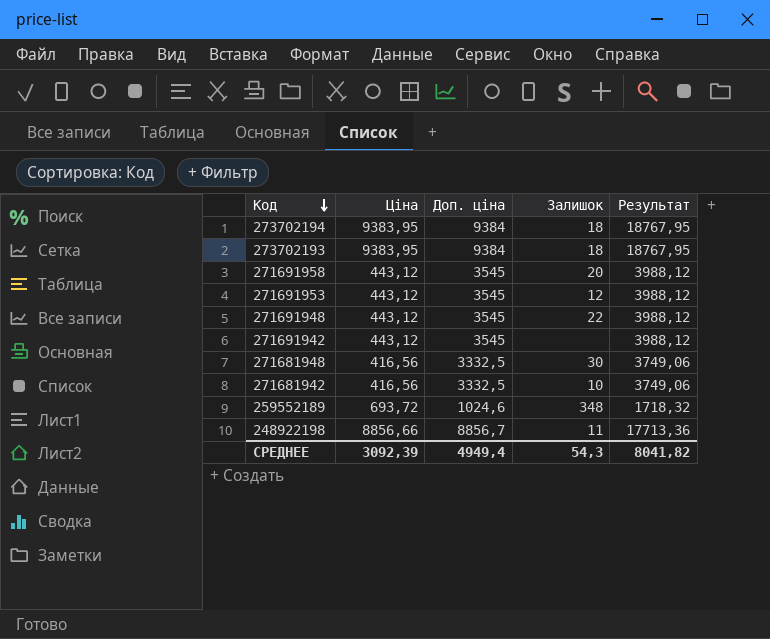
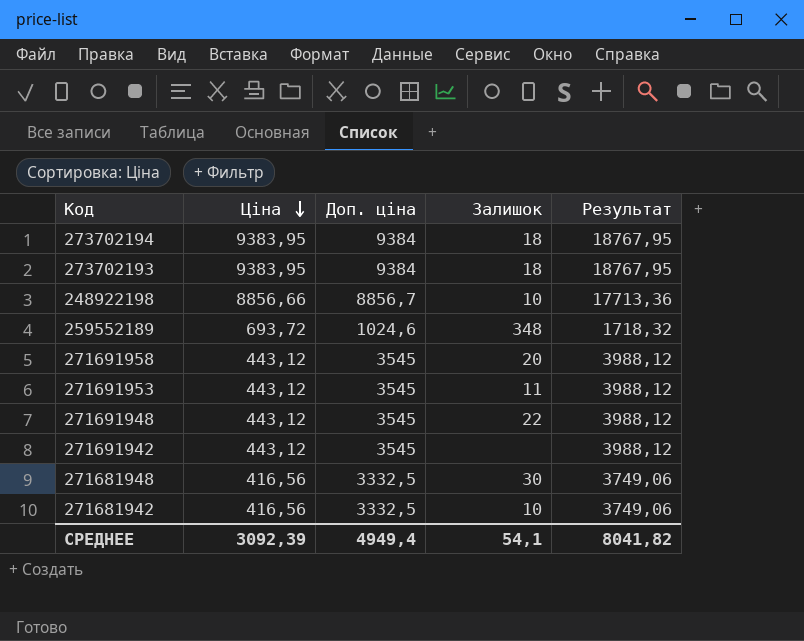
row order: Код descending -> Ціна descending
248922198 | Залишок: 11 -> 10
271691953 | Залишок: 12 -> 11
СРЕДНЕЕ | Залишок: 54,3 -> 54,1

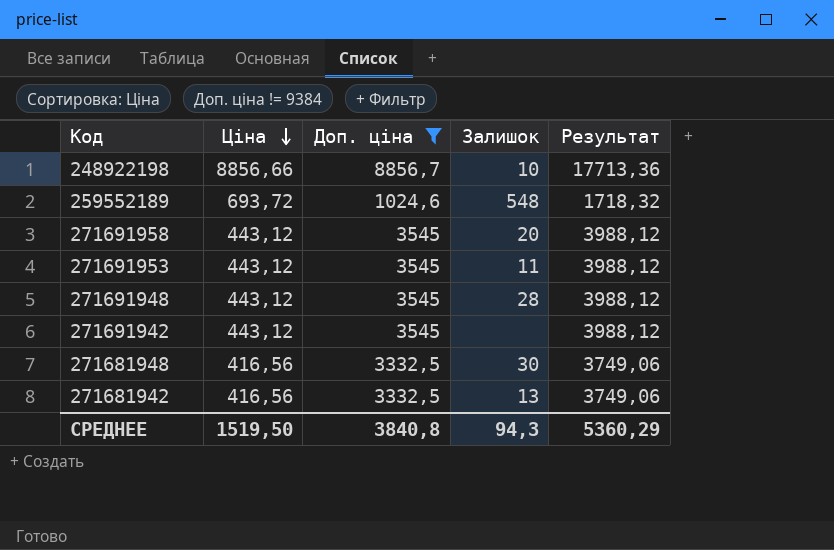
filter: none -> Доп. ціна != 9384
259552189 | Залишок: 348 -> 548
271691948 | Залишок: 22 -> 28
271681942 | Залишок: 10 -> 13
СРЕДНЕЕ | Ціна: 3092,39 -> 1519,50
СРЕДНЕЕ | Доп. ціна: 4949,4 -> 3840,8
СРЕДНЕЕ | Залишок: 54,1 -> 94,3
СРЕДНЕЕ | Результат: 8041,82 -> 5360,29

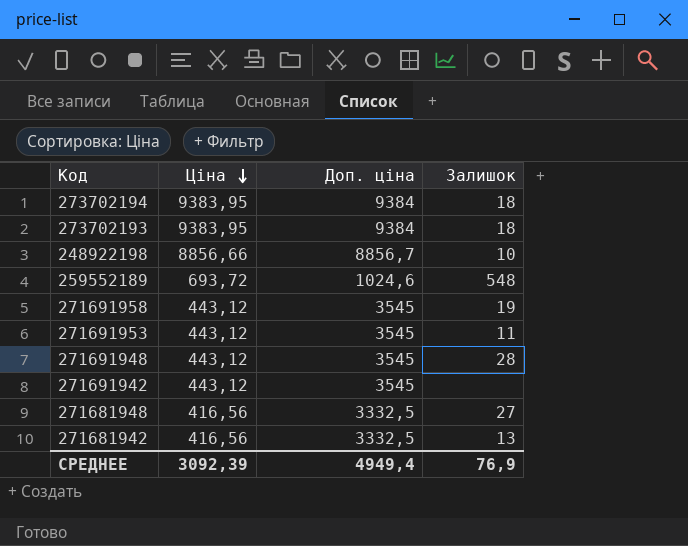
filter: Доп. ціна != 9384 -> none
column Результат | formula: [Ціна] + [Доп. ціна] -> none
271691958 | Залишок: 20 -> 19
271681948 | Залишок: 30 -> 27
СРЕДНЕЕ | Ціна: 1519,50 -> 3092,39
СРЕДНЕЕ | Доп. ціна: 3840,8 -> 4949,4
СРЕДНЕЕ | Залишок: 94,3 -> 76,9

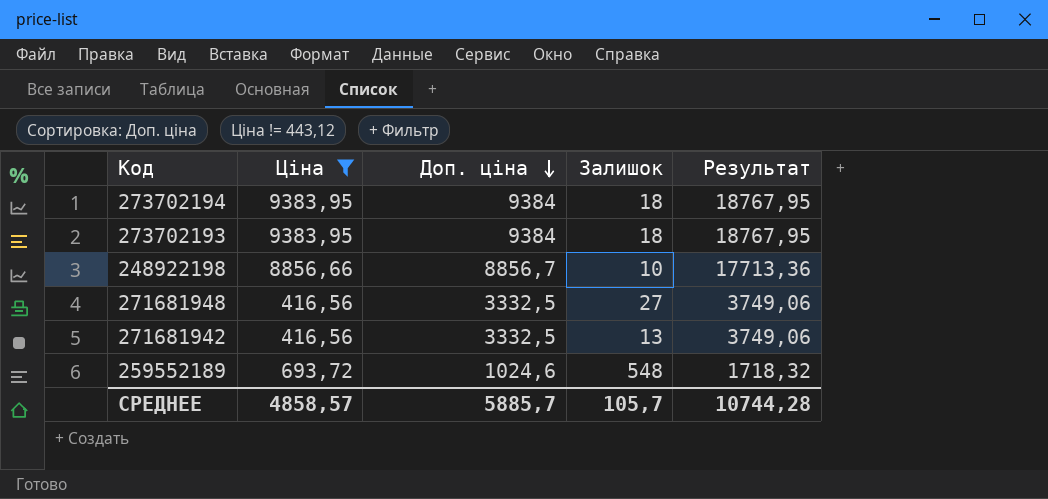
filter: none -> Ціна != 443,12
row order: Ціна descending -> Доп. ціна descending
column Результат | formula: none -> [Ціна] + [Доп. ціна]
СРЕДНЕЕ | Ціна: 3092,39 -> 4858,57
СРЕДНЕЕ | Доп. ціна: 4949,4 -> 5885,7
СРЕДНЕЕ | Залишок: 76,9 -> 105,7

